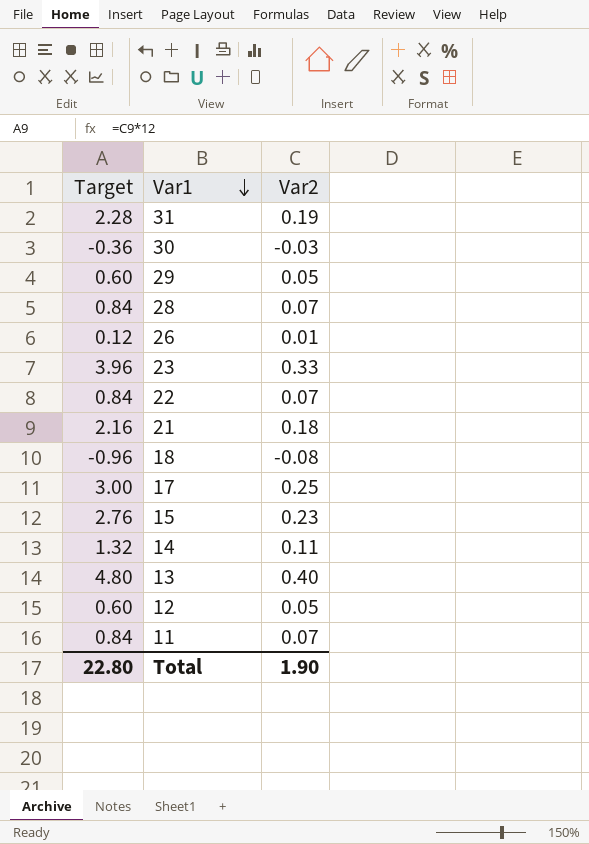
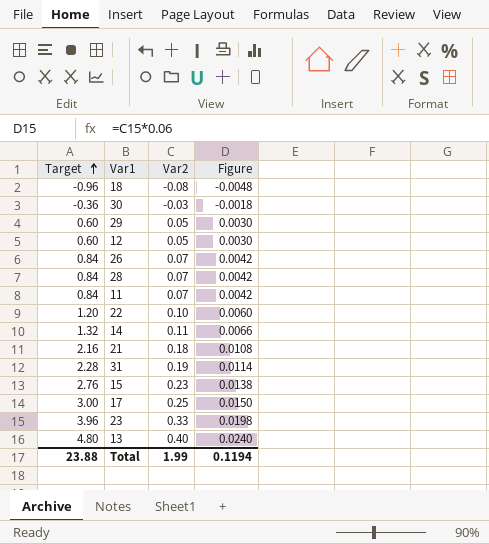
row order: Var1 descending -> Target ascending
column Figure | formula: none -> [Var2] * 0.06
26 | Target: 0.12 -> 0.84
26 | Var2: 0.01 -> 0.07
22 | Target: 0.84 -> 1.20
22 | Var2: 0.07 -> 0.10
Total | Target: 22.80 -> 23.88
Total | Var2: 1.90 -> 1.99

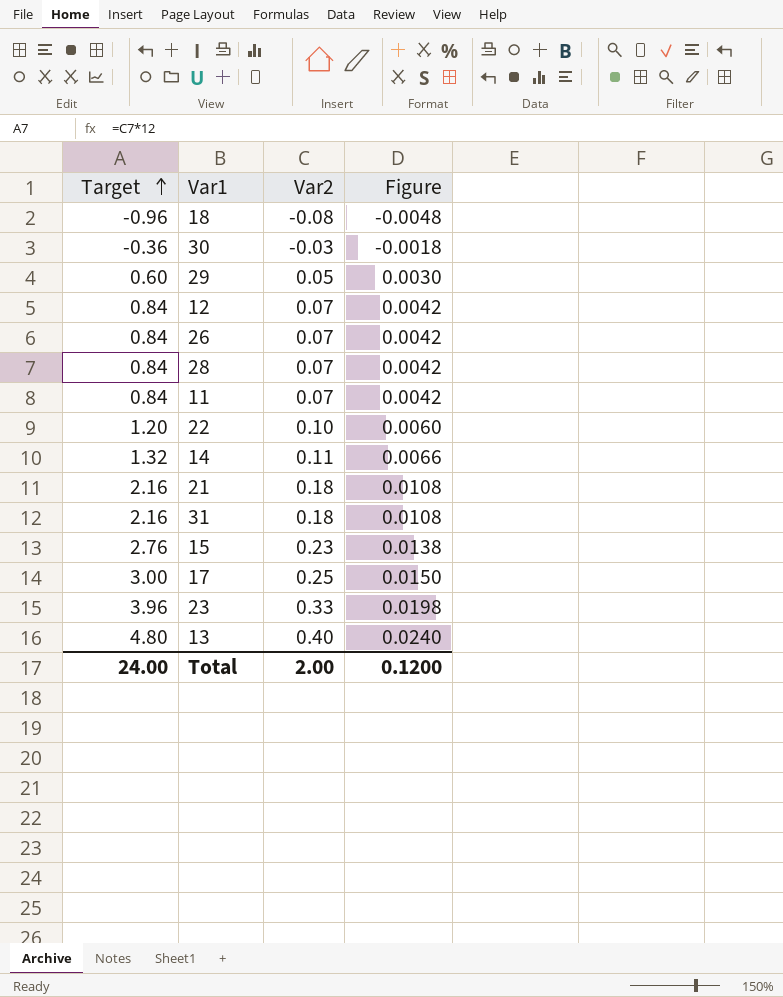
12 | Target: 0.60 -> 0.84
12 | Var2: 0.05 -> 0.07
12 | Figure: 0.0030 -> 0.0042
31 | Target: 2.28 -> 2.16
31 | Var2: 0.19 -> 0.18
31 | Figure: 0.0114 -> 0.0108
Total | Target: 23.88 -> 24.00
Total | Var2: 1.99 -> 2.00
Total | Figure: 0.1194 -> 0.1200

